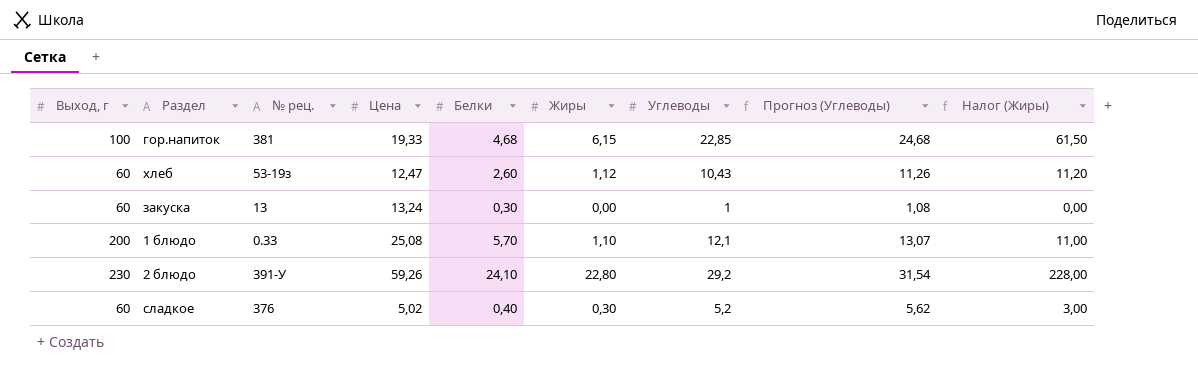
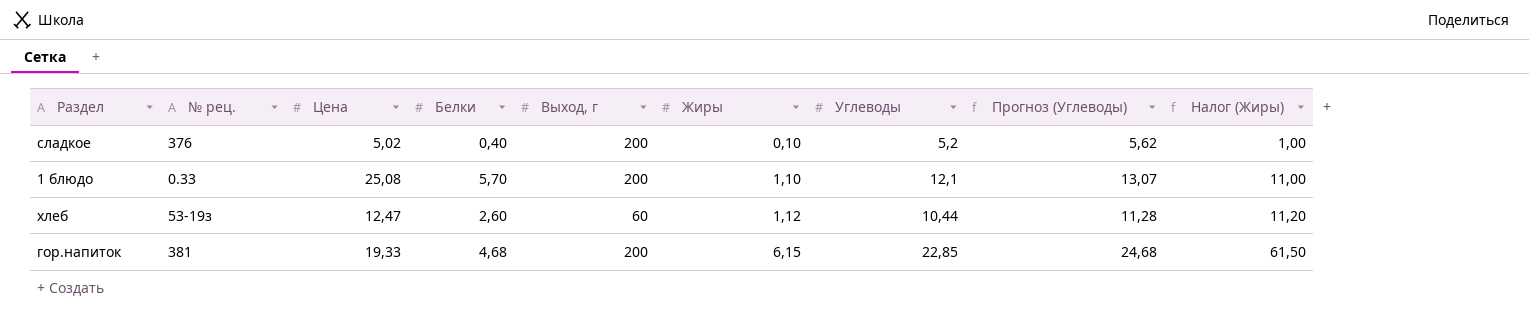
row order: none -> Жиры ascending
column Выход, г | position: 1 -> 5
row закуска: 60 | 13 | 13,24 | 0,30 | 0,00 | 1 | 1,08 | 0,00 -> none
row 2 блюдо: 230 | 391-У | 59,26 | 24,10 | 22,80 | 29,2 | 31,54 | 228,00 -> none
сладкое | Выход, г: 60 -> 200
сладкое | Жиры: 0,30 -> 0,10
сладкое | Налог (Жиры): 3,00 -> 1,00
хлеб | Углеводы: 10,43 -> 10,44
хлеб | Прогноз (Углеводы): 11,26 -> 11,28
гор.напиток | Выход, г: 100 -> 200

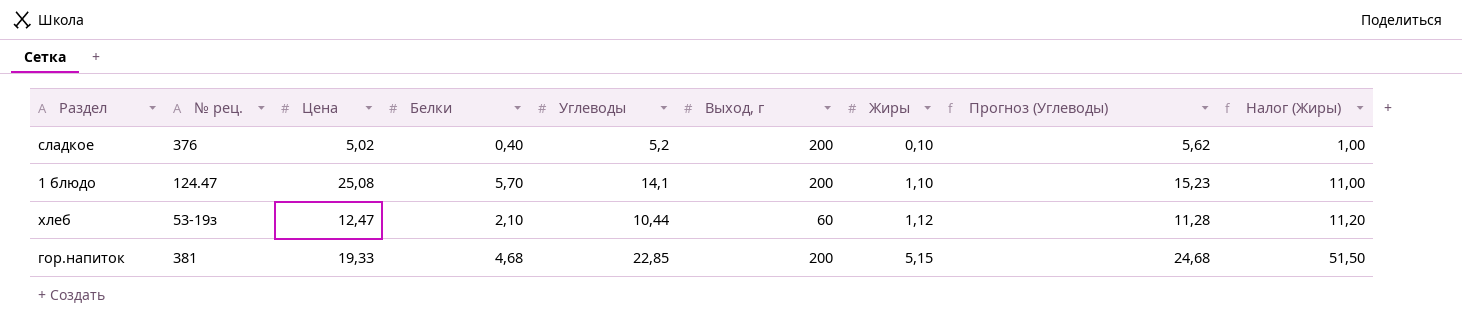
column Углеводы | position: 7 -> 5
1 блюдо | № рец.: 0.33 -> 124.47
1 блюдо | Углеводы: 12,1 -> 14,1
1 блюдо | Прогноз (Углеводы): 13,07 -> 15,23
хлеб | Белки: 2,60 -> 2,10
гор.напиток | Жиры: 6,15 -> 5,15
гор.напиток | Налог (Жиры): 61,50 -> 51,50

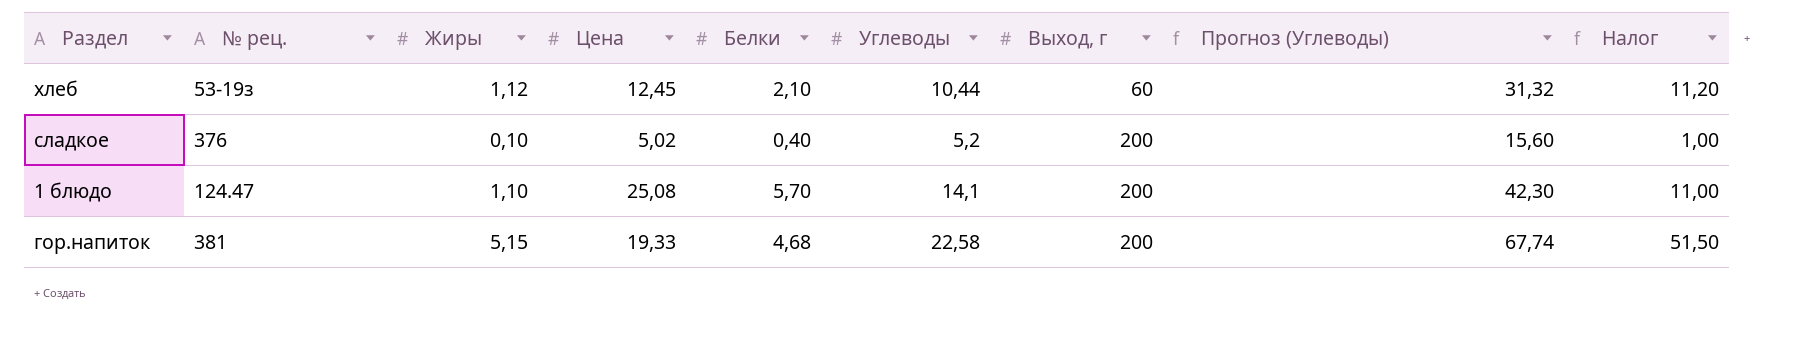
row order: Жиры ascending -> Выход, г ascending
column Жиры | position: 7 -> 3
column Прогноз (Углеводы) | formula: [Углеводы] * 1,08 -> [Углеводы] * 3
column name: Налог (Жиры) -> Налог
хлеб | Цена: 12,47 -> 12,45
гор.напиток | Углеводы: 22,85 -> 22,58

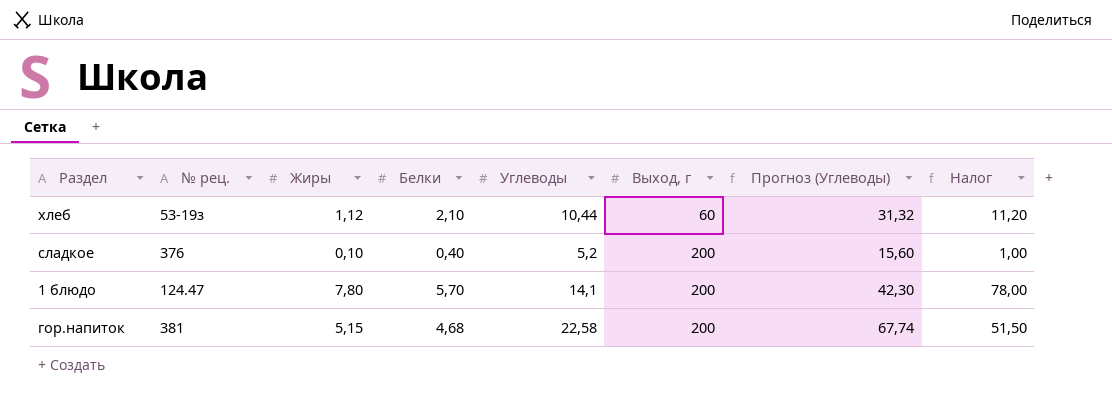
column Цена | position: 4 -> none
1 блюдо | Жиры: 1,10 -> 7,80
1 блюдо | Налог: 11,00 -> 78,00

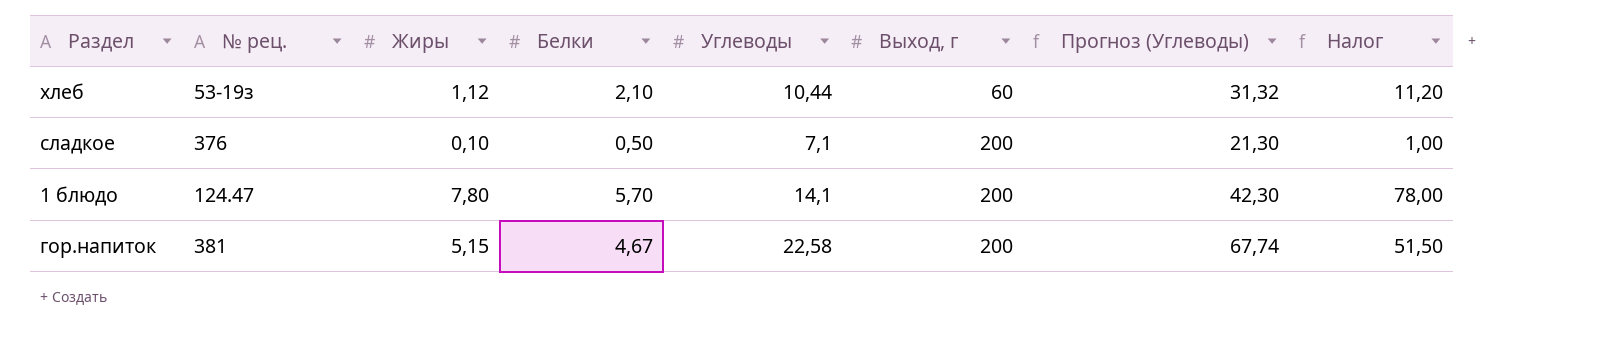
сладкое | Белки: 0,40 -> 0,50
сладкое | Углеводы: 5,2 -> 7,1
сладкое | Прогноз (Углеводы): 15,60 -> 21,30
гор.напиток | Белки: 4,68 -> 4,67

